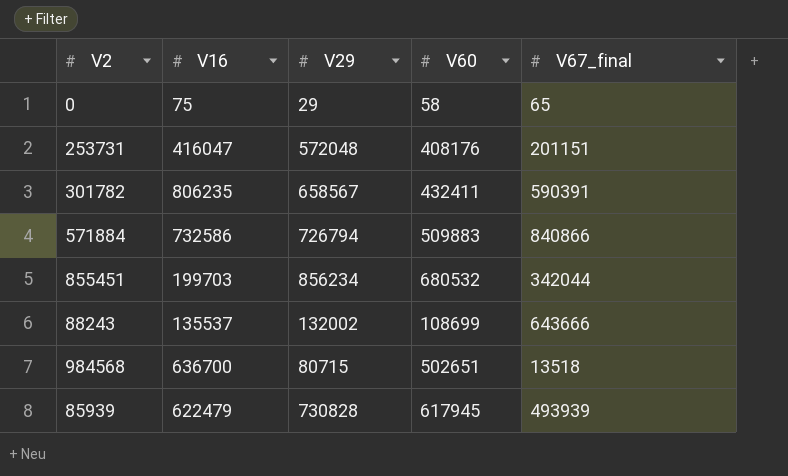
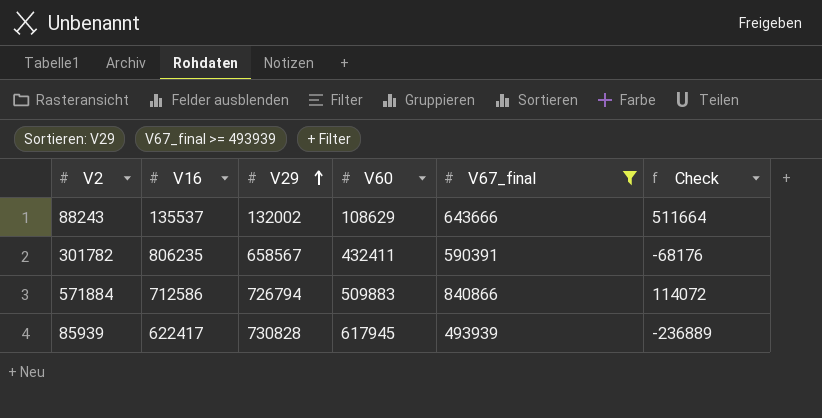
filter: none -> V67_final >= 493939
row order: none -> V29 ascending
column Check | formula: none -> [V67_final] - [V29]
88243 | V60: 108699 -> 108629
571884 | V16: 732586 -> 712586
85939 | V16: 622479 -> 622417

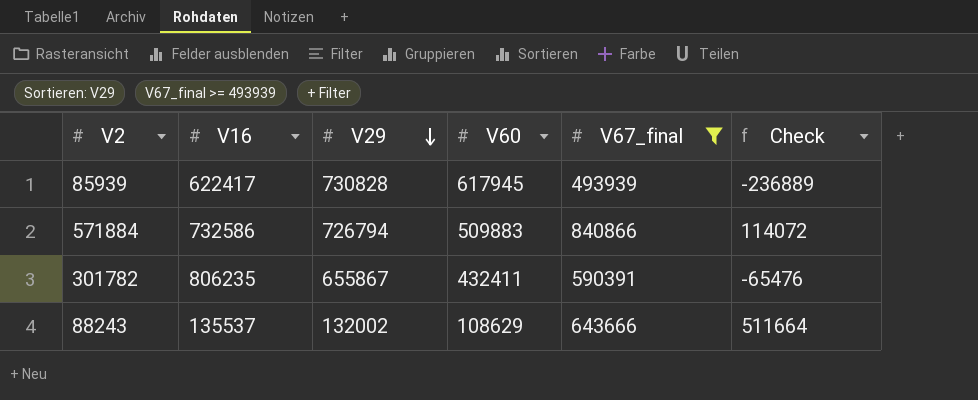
row order: V29 ascending -> V29 descending
571884 | V16: 712586 -> 732586
301782 | V29: 658567 -> 655867
301782 | Check: -68176 -> -65476

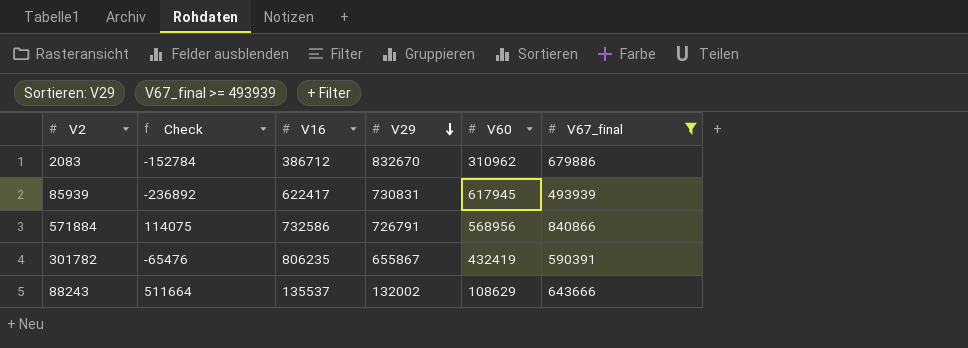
column Check | position: 6 -> 2
row 2083: none -> -152784 | 386712 | 832670 | 310962 | 679886
85939 | Check: -236889 -> -236892
85939 | V29: 730828 -> 730831
571884 | Check: 114072 -> 114075
571884 | V29: 726794 -> 726791
571884 | V60: 509883 -> 568956
301782 | V60: 432411 -> 432419

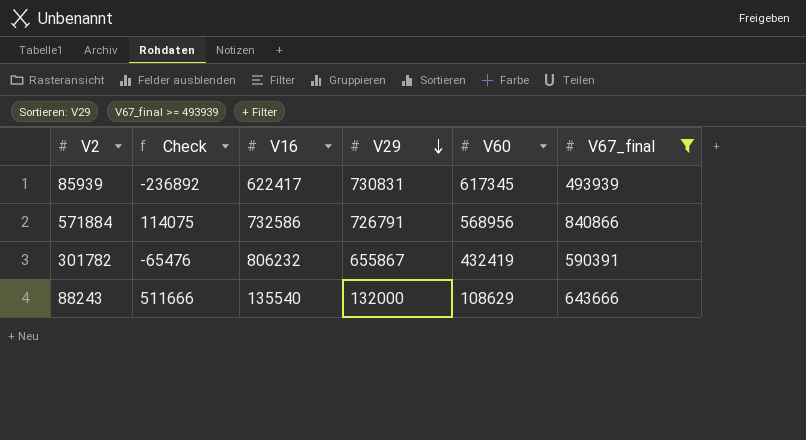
row 2083: -152784 | 386712 | 832670 | 310962 | 679886 -> none
85939 | V60: 617945 -> 617345
301782 | V16: 806235 -> 806232
88243 | Check: 511664 -> 511666
88243 | V16: 135537 -> 135540
88243 | V29: 132002 -> 132000

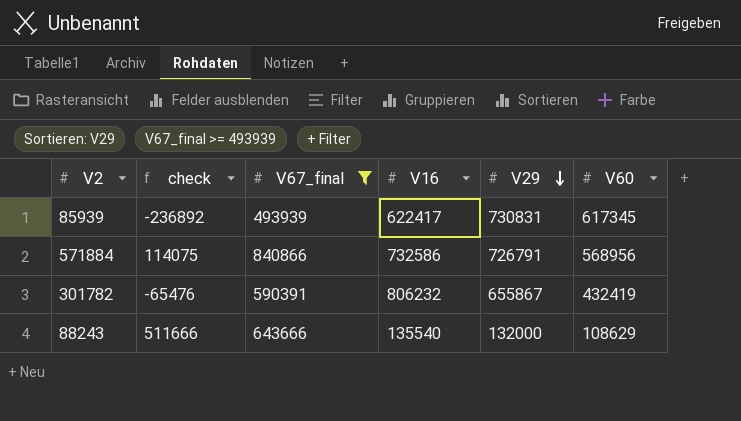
column name: Check -> check
column V67_final | position: 6 -> 3

